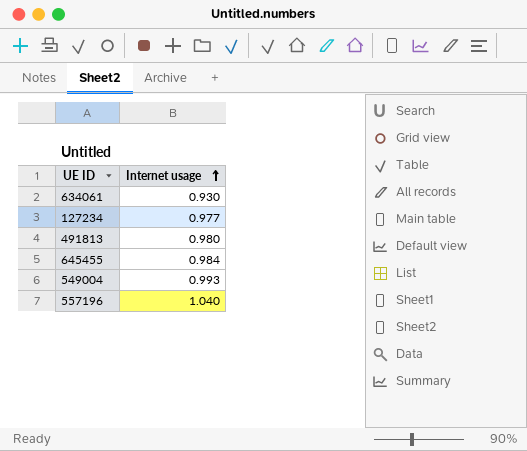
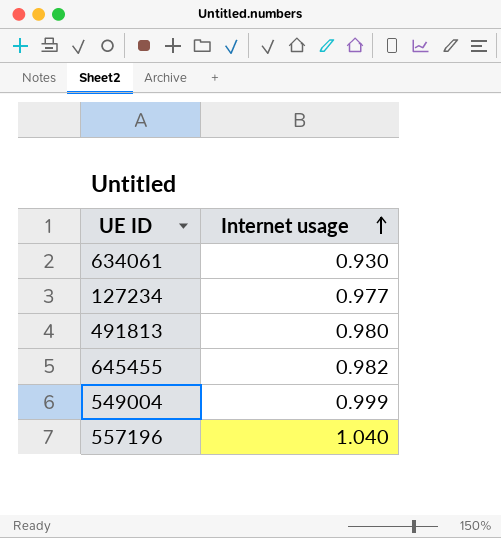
645455 | Internet usage: 0.984 -> 0.982
549004 | Internet usage: 0.993 -> 0.999

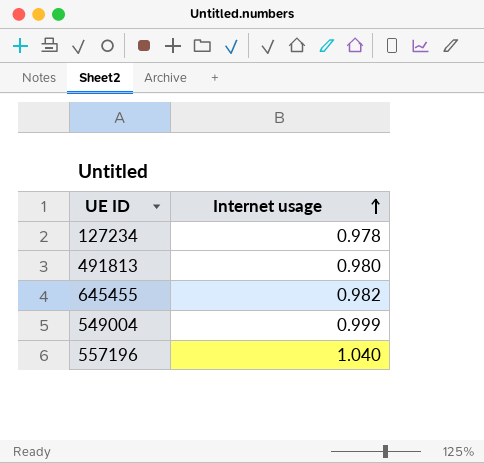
row 634061: 0.930 -> none
127234 | Internet usage: 0.977 -> 0.978

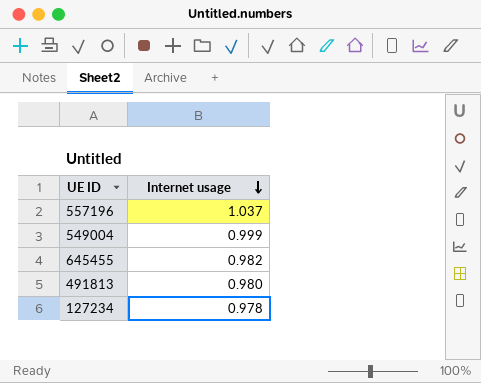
row order: Internet usage ascending -> Internet usage descending
557196 | Internet usage: 1.040 -> 1.037

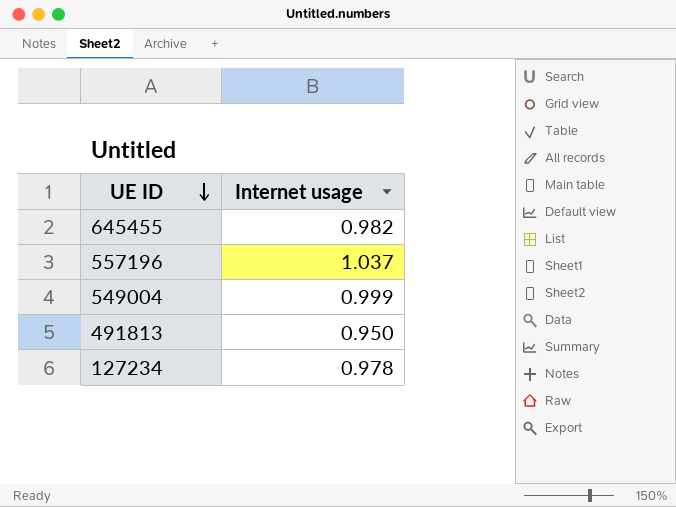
row order: Internet usage descending -> UE ID descending
491813 | Internet usage: 0.980 -> 0.950

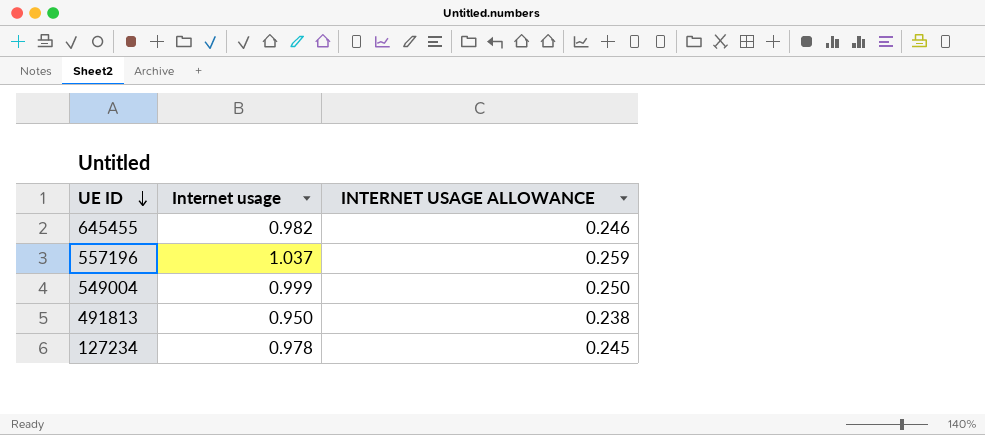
column INTERNET USAGE ALLOWANCE | formula: none -> [Internet usage] * 0.25

